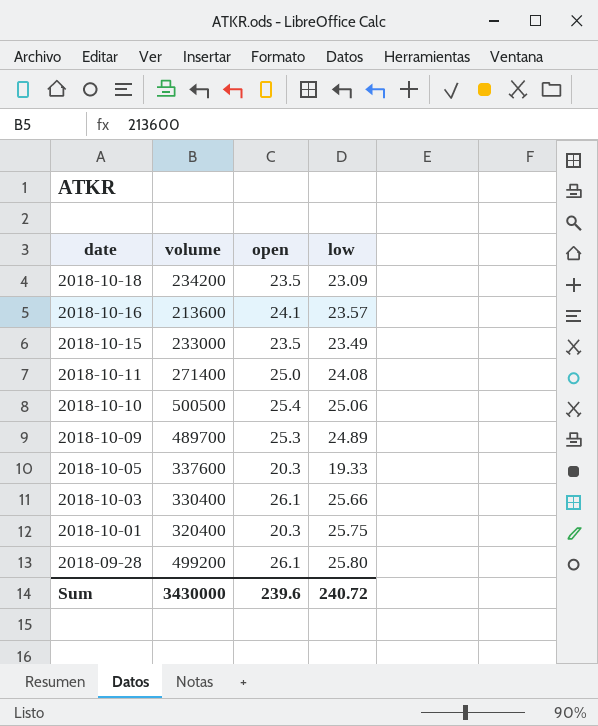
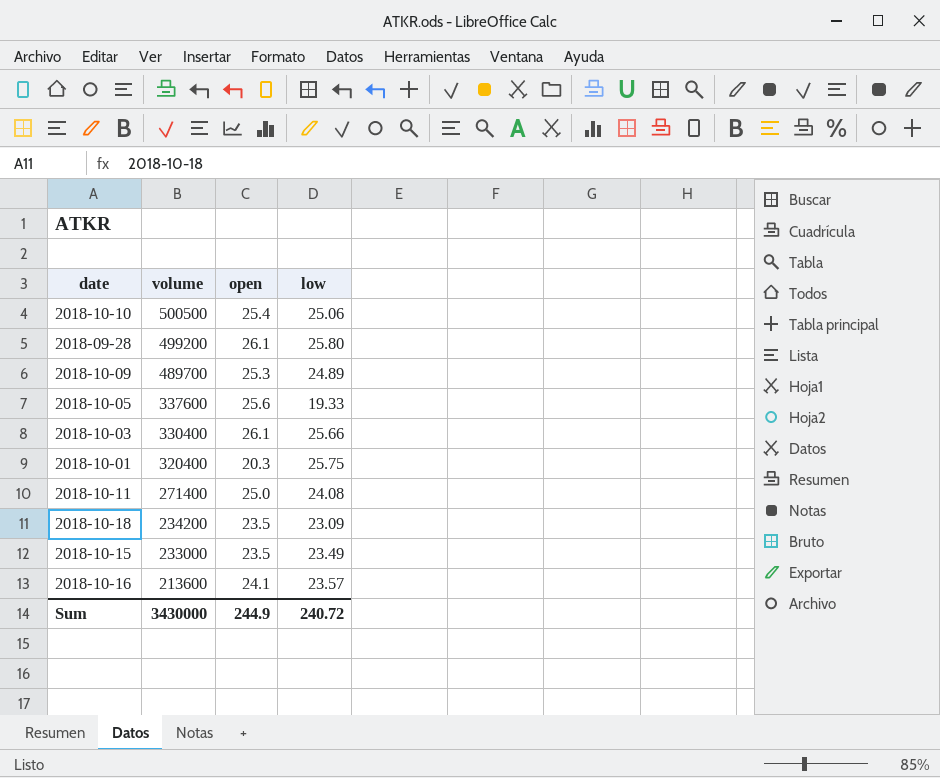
row order: date descending -> volume descending
2018-10-05 | open: 20.3 -> 25.6
Sum | open: 239.6 -> 244.9

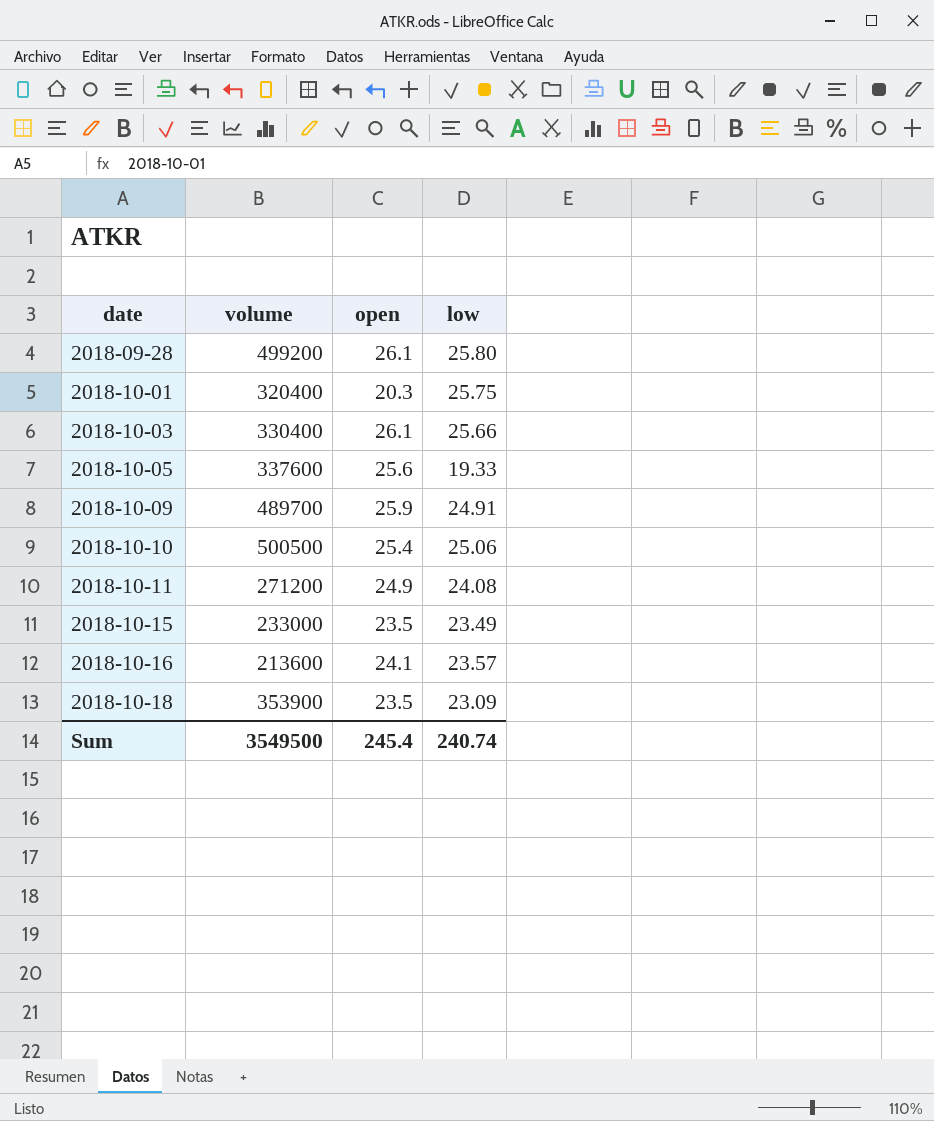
row order: volume descending -> date ascending
2018-10-09 | open: 25.3 -> 25.9
2018-10-09 | low: 24.89 -> 24.91
2018-10-11 | volume: 271400 -> 271200
2018-10-11 | open: 25.0 -> 24.9
2018-10-18 | volume: 234200 -> 353900
Sum | volume: 3430000 -> 3549500
Sum | open: 244.9 -> 245.4
Sum | low: 240.72 -> 240.74

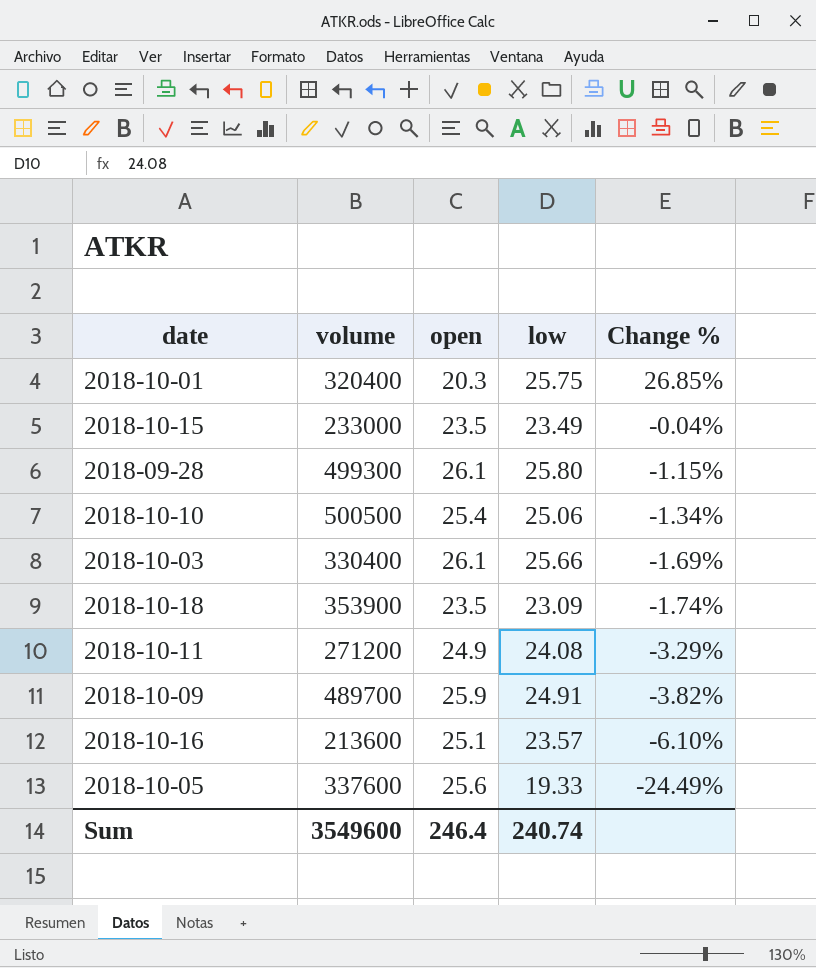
row order: date ascending -> Change % descending
column Change % | formula: none -> ([low] - [open]) / [open]
2018-09-28 | volume: 499200 -> 499300
2018-10-16 | open: 24.1 -> 25.1
Sum | volume: 3549500 -> 3549600
Sum | open: 245.4 -> 246.4

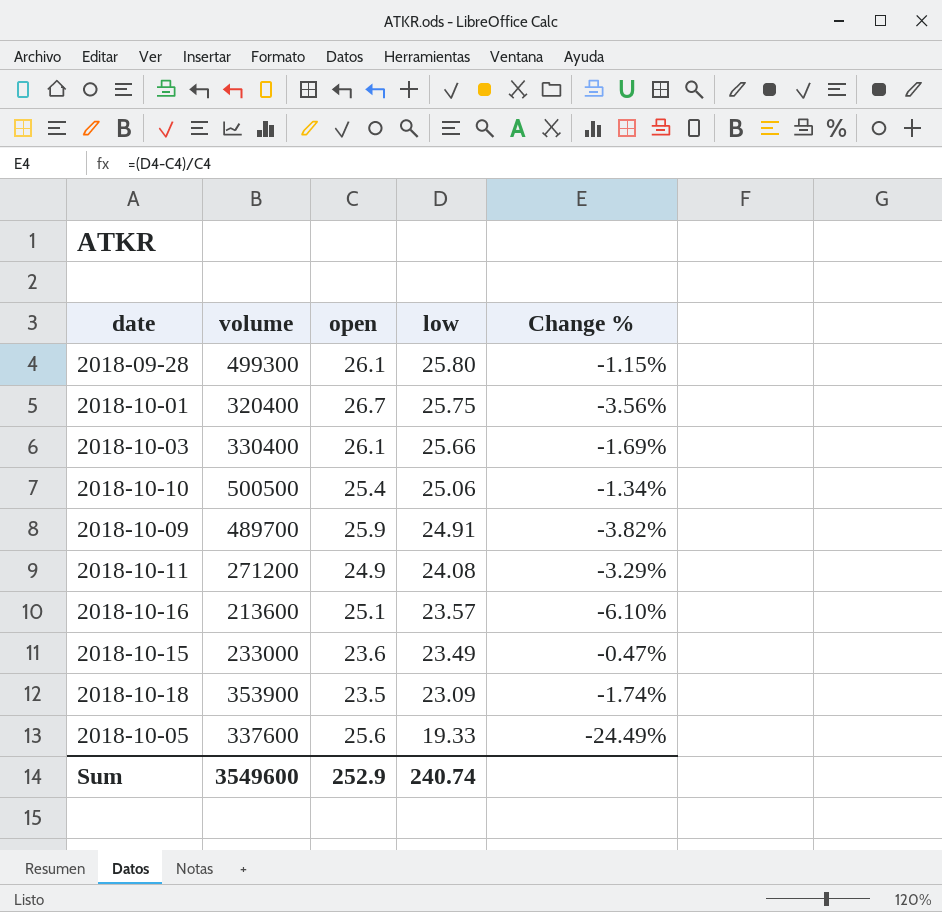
row order: Change % descending -> low descending
2018-10-01 | open: 20.3 -> 26.7
2018-10-01 | Change %: 26.85% -> -3.56%
2018-10-15 | open: 23.5 -> 23.6
2018-10-15 | Change %: -0.04% -> -0.47%
Sum | open: 246.4 -> 252.9

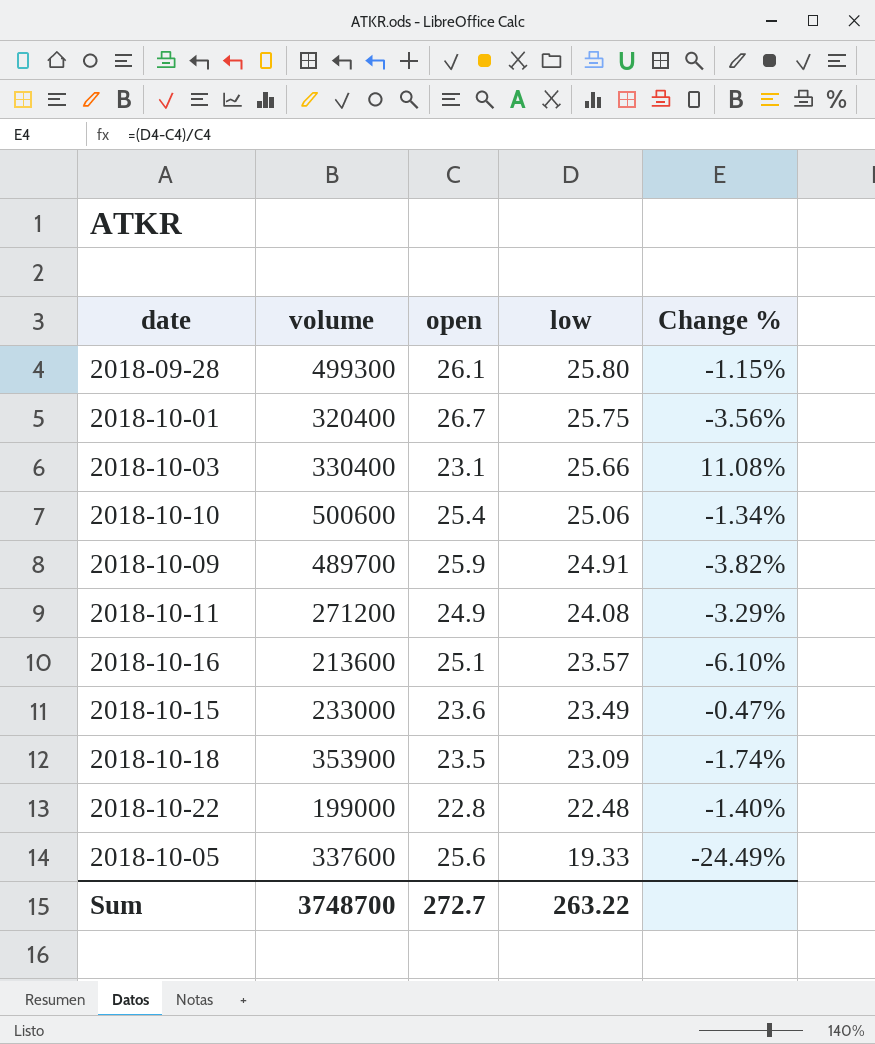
2018-10-03 | open: 26.1 -> 23.1
2018-10-03 | Change %: -1.69% -> 11.08%
2018-10-10 | volume: 500500 -> 500600
row 2018-10-22: none -> 199000 | 22.8 | 22.48 | -1.40%
Sum | volume: 3549600 -> 3748700
Sum | open: 252.9 -> 272.7
Sum | low: 240.74 -> 263.22

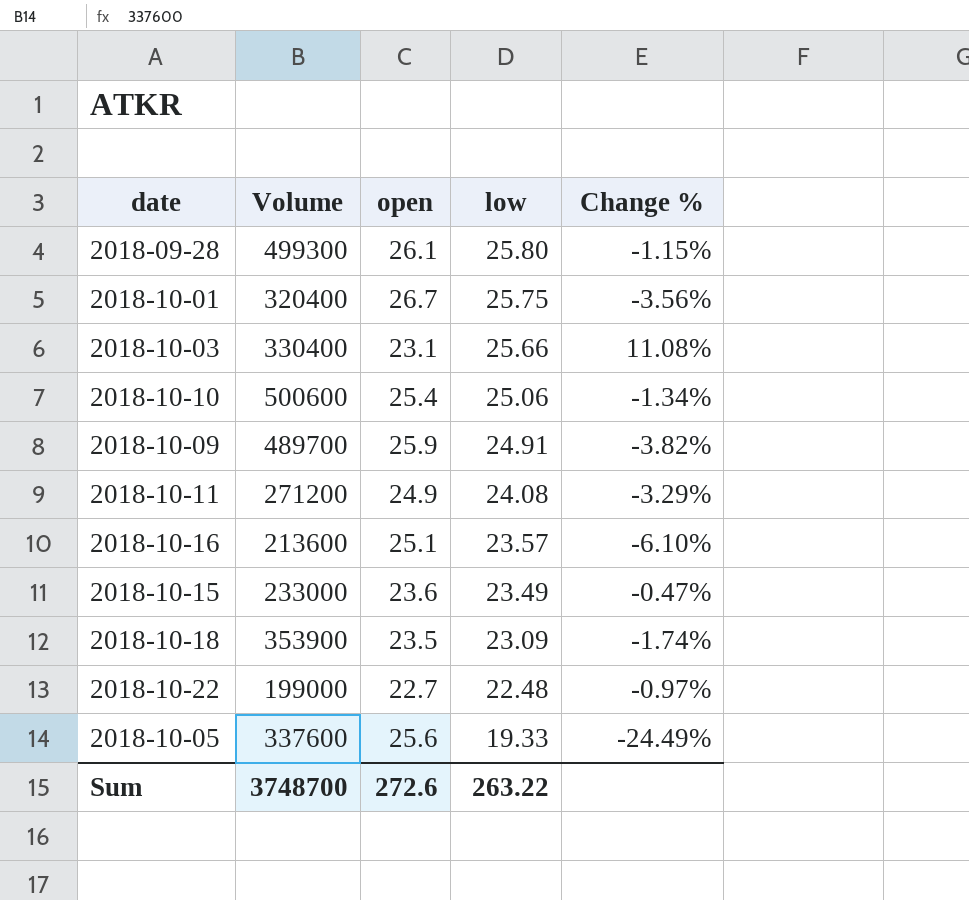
column name: volume -> Volume
2018-10-22 | open: 22.8 -> 22.7
2018-10-22 | Change %: -1.40% -> -0.97%
Sum | open: 272.7 -> 272.6

